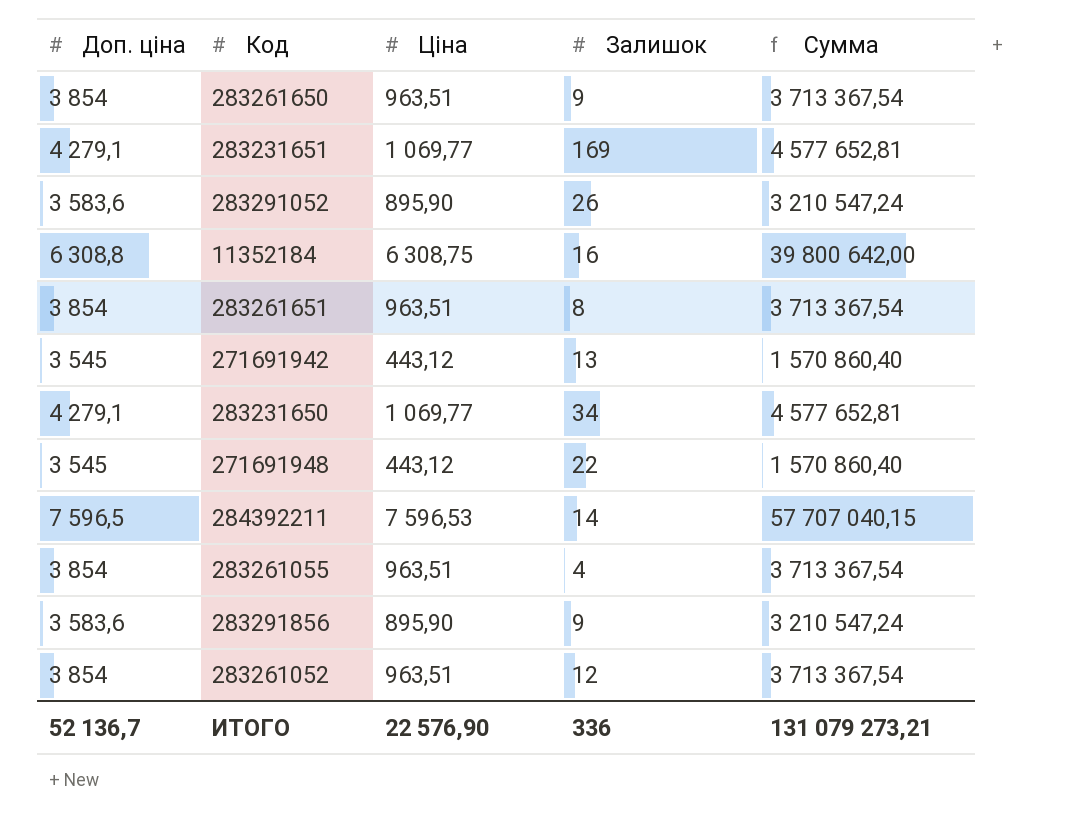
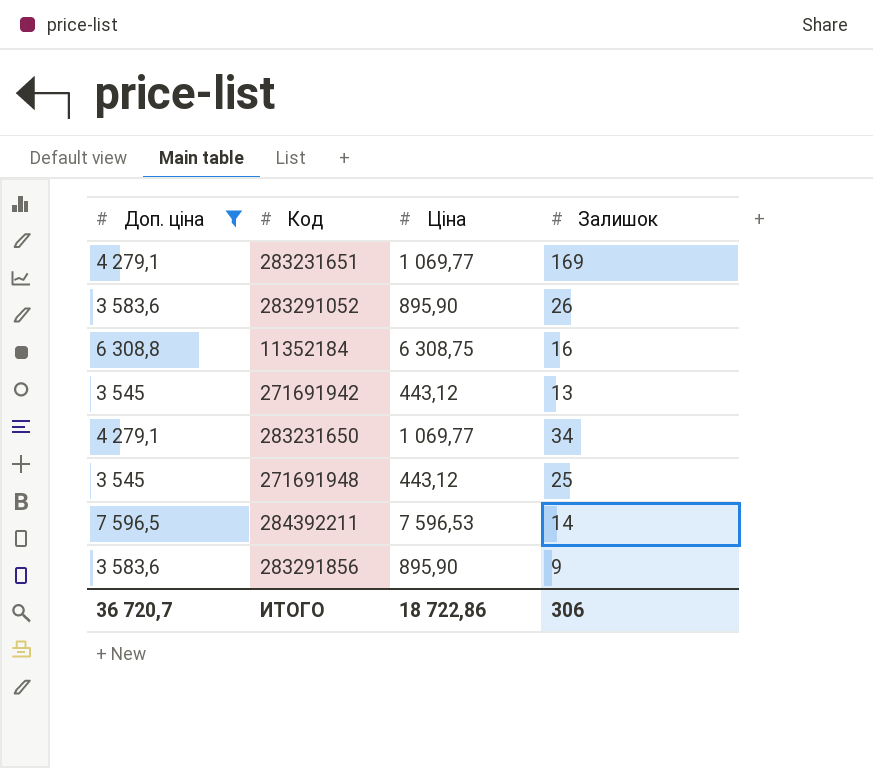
filter: none -> Доп. ціна != 3 854
column Сумма | formula: [Доп. ціна] * [Ціна] -> none
271691948 | Залишок: 22 -> 25
ИТОГО | Доп. ціна: 52 136,7 -> 36 720,7
ИТОГО | Ціна: 22 576,90 -> 18 722,86
ИТОГО | Залишок: 336 -> 306

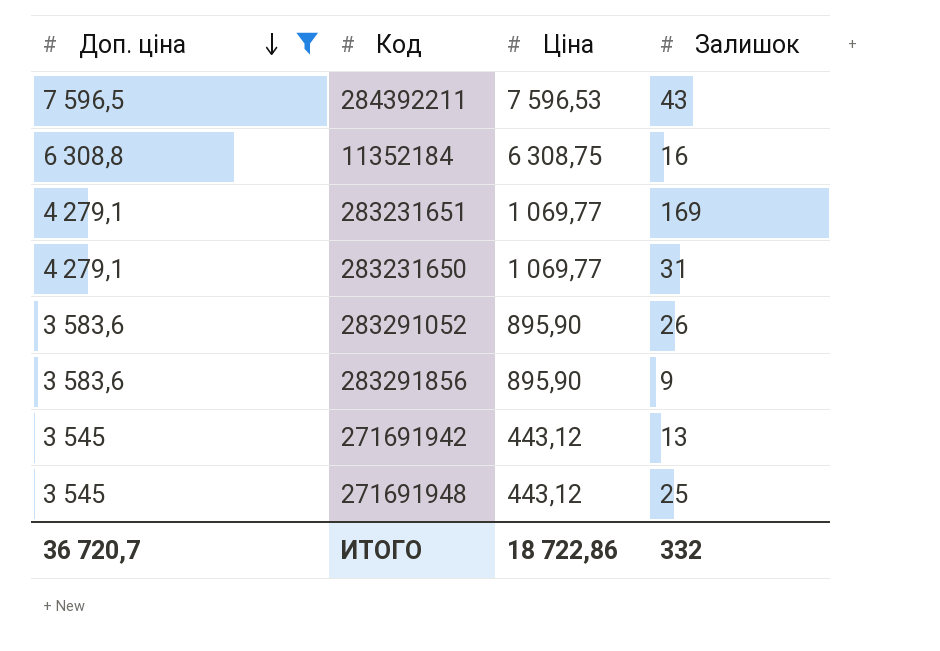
row order: none -> Доп. ціна descending
284392211 | Залишок: 14 -> 43
283231650 | Залишок: 34 -> 31
ИТОГО | Залишок: 306 -> 332

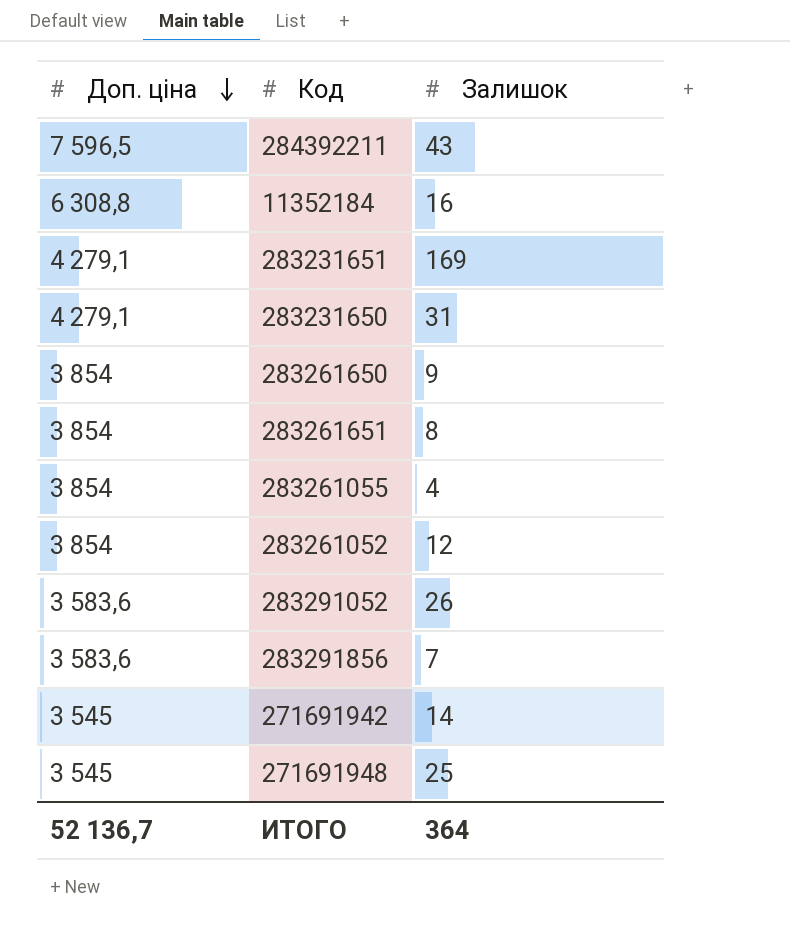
filter: Доп. ціна != 3 854 -> none
column Ціна | position: 3 -> none
283291856 | Залишок: 9 -> 7
271691942 | Залишок: 13 -> 14
ИТОГО | Доп. ціна: 36 720,7 -> 52 136,7
ИТОГО | Залишок: 332 -> 364

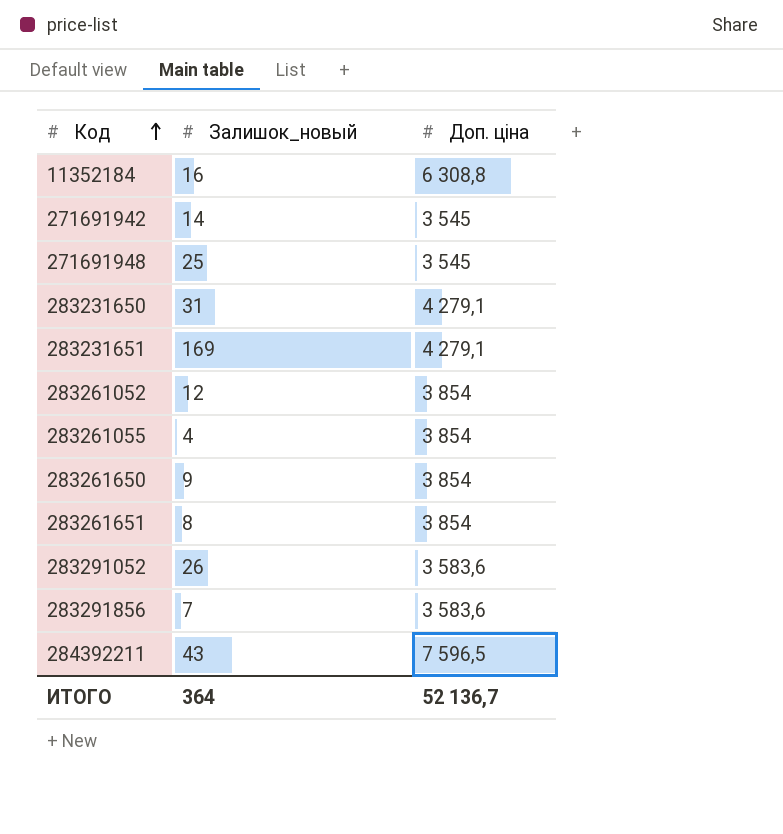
row order: Доп. ціна descending -> Код ascending
column name: Залишок -> Залишок_новый
column Доп. ціна | position: 1 -> 3

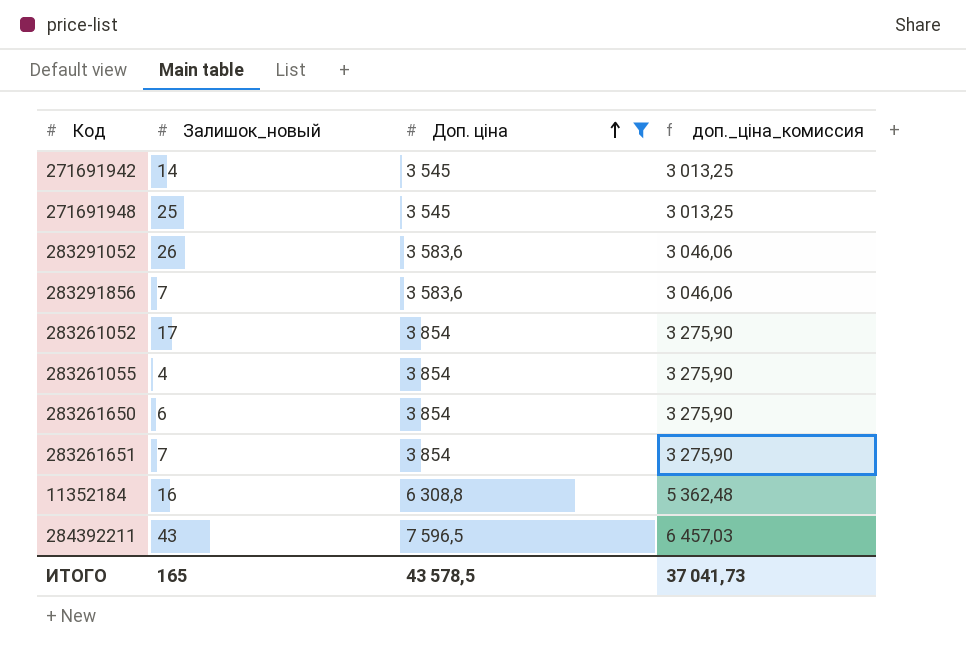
filter: none -> Доп. ціна != 4 279,1
row order: Код ascending -> Доп. ціна ascending
column доп._ціна_комиссия | formula: none -> [Доп. ціна] * 0,85
283261052 | Залишок_новый: 12 -> 17
283261650 | Залишок_новый: 9 -> 6
283261651 | Залишок_новый: 8 -> 7
ИТОГО | Залишок_новый: 364 -> 165
ИТОГО | Доп. ціна: 52 136,7 -> 43 578,5

